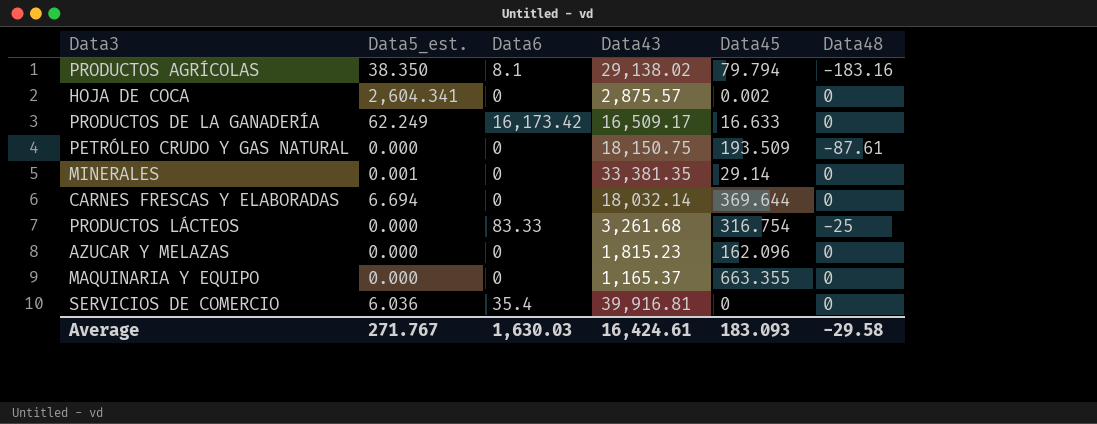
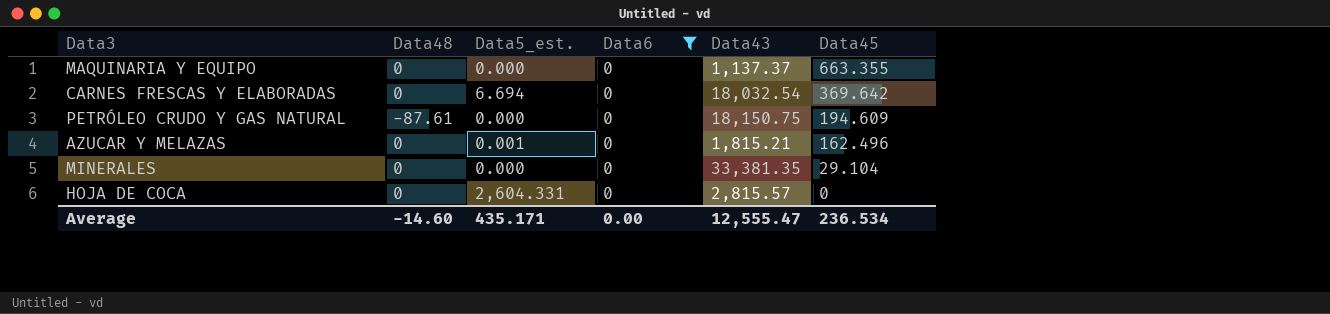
filter: none -> Data6 = 0
row order: none -> Data45 descending
column Data48 | position: 6 -> 2
MAQUINARIA Y EQUIPO | Data43: 1,165.37 -> 1,137.37
CARNES FRESCAS Y ELABORADAS | Data43: 18,032.14 -> 18,032.54
CARNES FRESCAS Y ELABORADAS | Data45: 369.644 -> 369.642
PETRÓLEO CRUDO Y GAS NATURAL | Data45: 193.509 -> 194.609
AZUCAR Y MELAZAS | Data5_est.: 0.000 -> 0.001
AZUCAR Y MELAZAS | Data43: 1,815.23 -> 1,815.21
AZUCAR Y MELAZAS | Data45: 162.096 -> 162.496
MINERALES | Data5_est.: 0.001 -> 0.000
MINERALES | Data45: 29.14 -> 29.104
HOJA DE COCA | Data5_est.: 2,604.341 -> 2,604.331
HOJA DE COCA | Data43: 2,875.57 -> 2,815.57
HOJA DE COCA | Data45: 0.002 -> 0
Average | Data48: -29.58 -> -14.60
Average | Data5_est.: 271.767 -> 435.171
Average | Data6: 1,630.03 -> 0.00
Average | Data43: 16,424.61 -> 12,555.47
Average | Data45: 183.093 -> 236.534

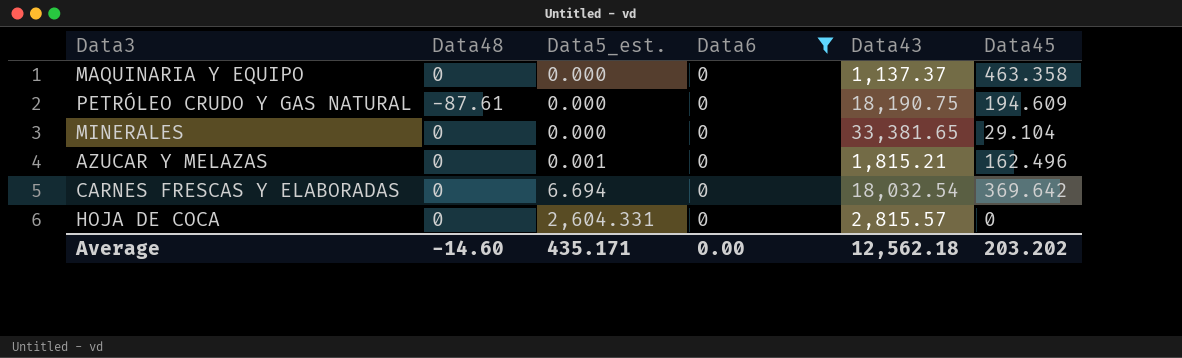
row order: Data45 descending -> Data5_est. ascending
MAQUINARIA Y EQUIPO | Data45: 663.355 -> 463.358
PETRÓLEO CRUDO Y GAS NATURAL | Data43: 18,150.75 -> 18,190.75
MINERALES | Data43: 33,381.35 -> 33,381.65
Average | Data43: 12,555.47 -> 12,562.18
Average | Data45: 236.534 -> 203.202

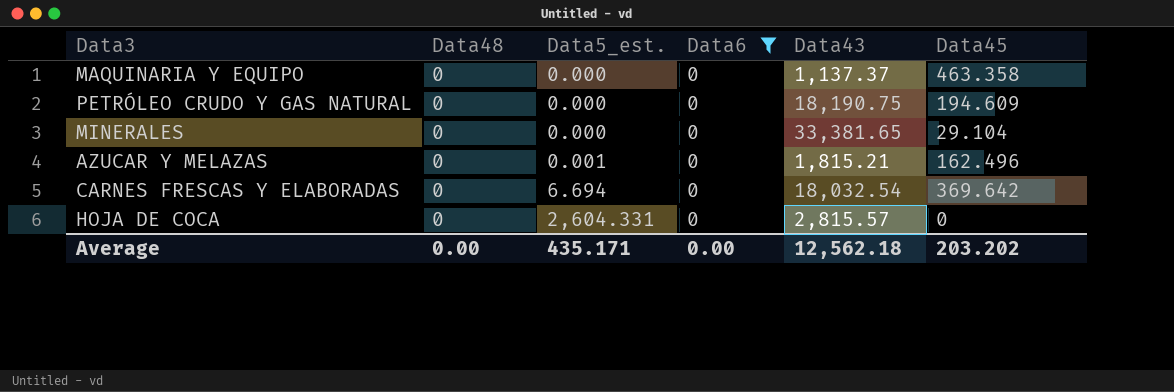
PETRÓLEO CRUDO Y GAS NATURAL | Data48: -87.61 -> 0
Average | Data48: -14.60 -> 0.00

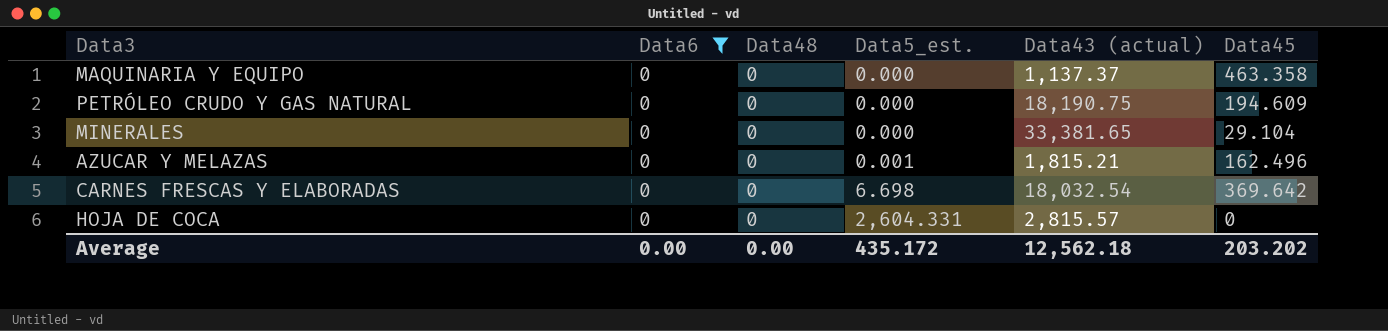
column Data6 | position: 4 -> 2
column name: Data43 -> Data43 (actual)
CARNES FRESCAS Y ELABORADAS | Data5_est.: 6.694 -> 6.698
Average | Data5_est.: 435.171 -> 435.172

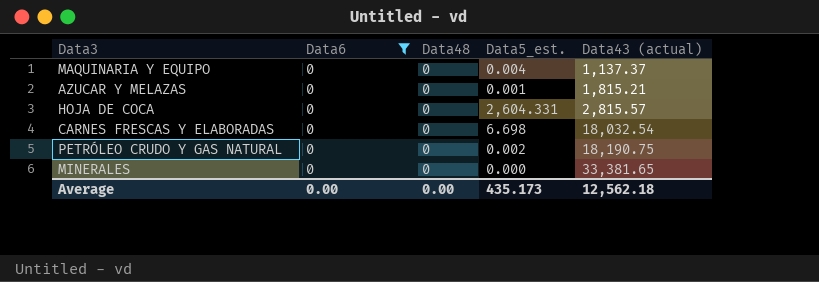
row order: Data5_est. ascending -> Data43 (actual) ascending
column Data45 | position: 6 -> none
MAQUINARIA Y EQUIPO | Data5_est.: 0.000 -> 0.004
PETRÓLEO CRUDO Y GAS NATURAL | Data5_est.: 0.000 -> 0.002
Average | Data5_est.: 435.172 -> 435.173

